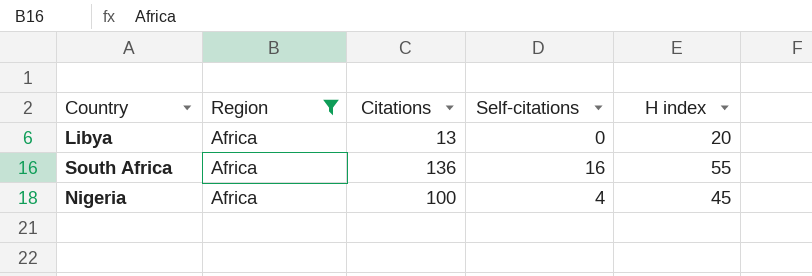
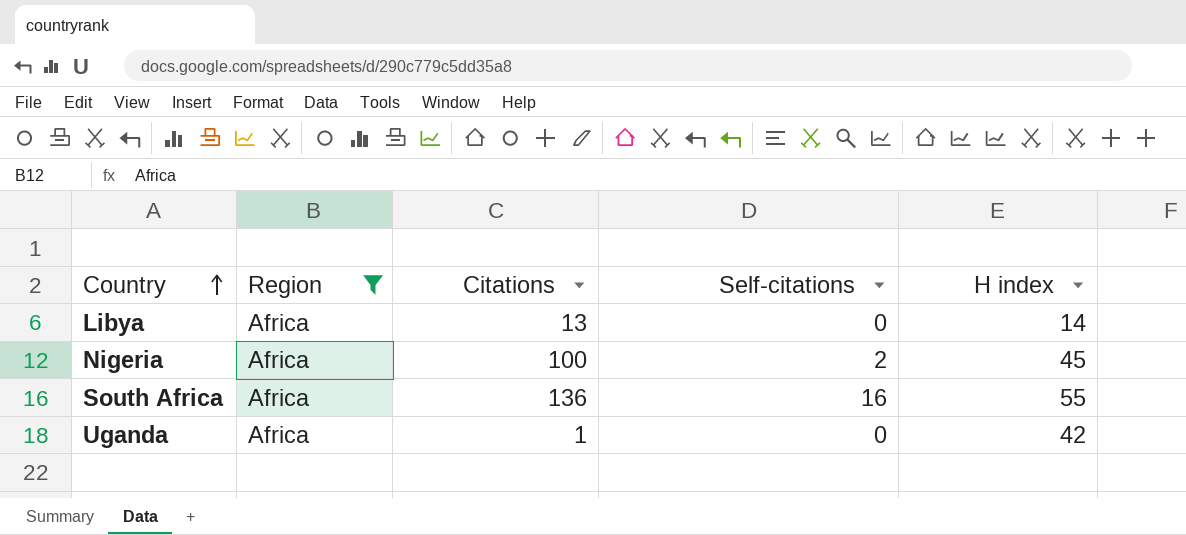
row order: none -> Country ascending
Libya | H index: 20 -> 14
Nigeria | Self-citations: 4 -> 2
row Uganda: none -> Africa | 1 | 0 | 42

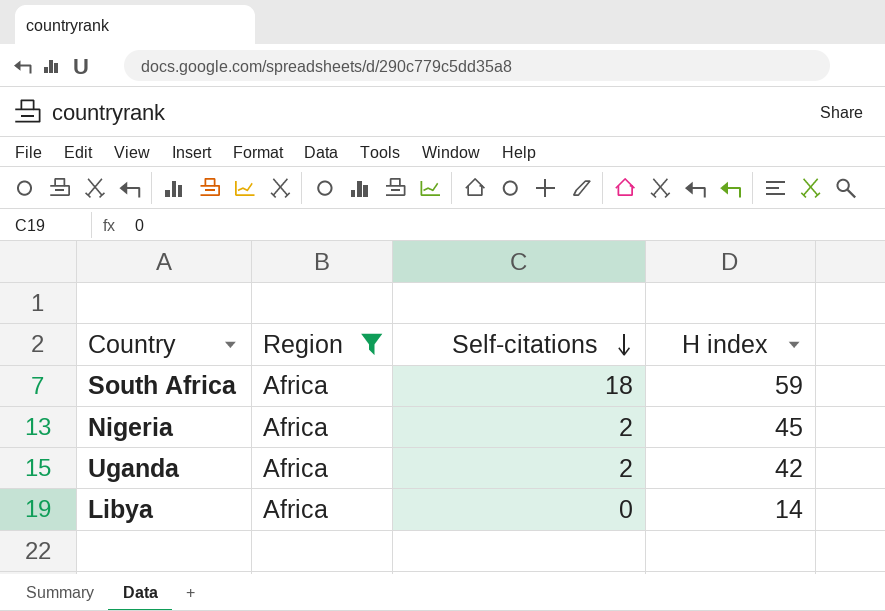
row order: Country ascending -> Self-citations descending
column Citations | position: 3 -> none
South Africa | Self-citations: 16 -> 18
South Africa | H index: 55 -> 59
Uganda | Self-citations: 0 -> 2

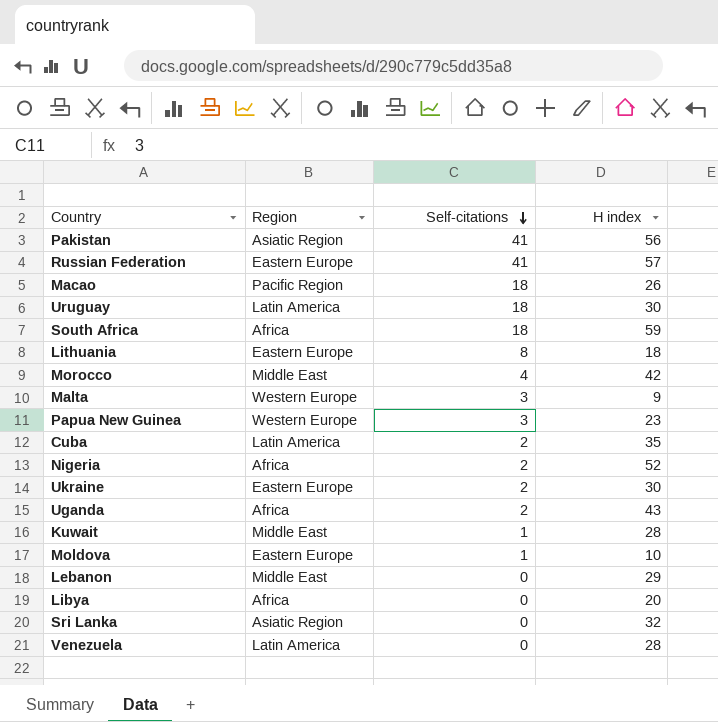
filter: Region = Africa -> none
Nigeria | H index: 45 -> 52
Uganda | H index: 42 -> 43
Libya | H index: 14 -> 20

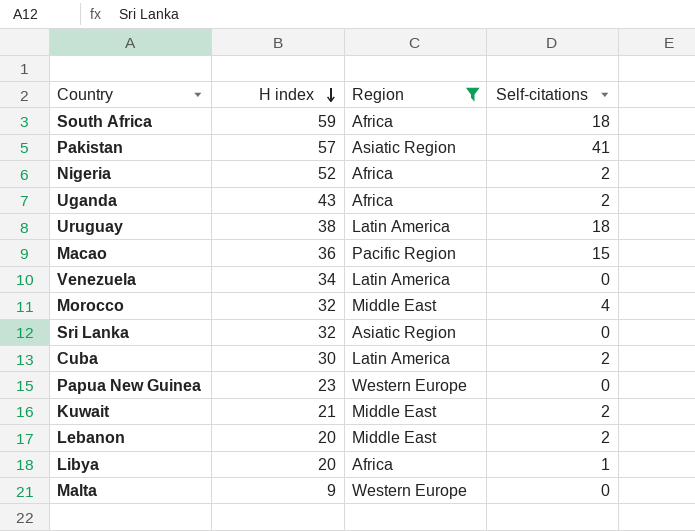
filter: none -> Region != Eastern Europe
row order: Self-citations descending -> H index descending
column H index | position: 4 -> 2
Pakistan | H index: 56 -> 57
Uruguay | H index: 30 -> 38
Macao | H index: 26 -> 36
Macao | Self-citations: 18 -> 15
Venezuela | H index: 28 -> 34
Morocco | H index: 42 -> 32
Cuba | H index: 35 -> 30
Papua New Guinea | Self-citations: 3 -> 0
Kuwait | H index: 28 -> 21
Kuwait | Self-citations: 1 -> 2
Lebanon | H index: 29 -> 20
Lebanon | Self-citations: 0 -> 2
Libya | Self-citations: 0 -> 1
Malta | Self-citations: 3 -> 0

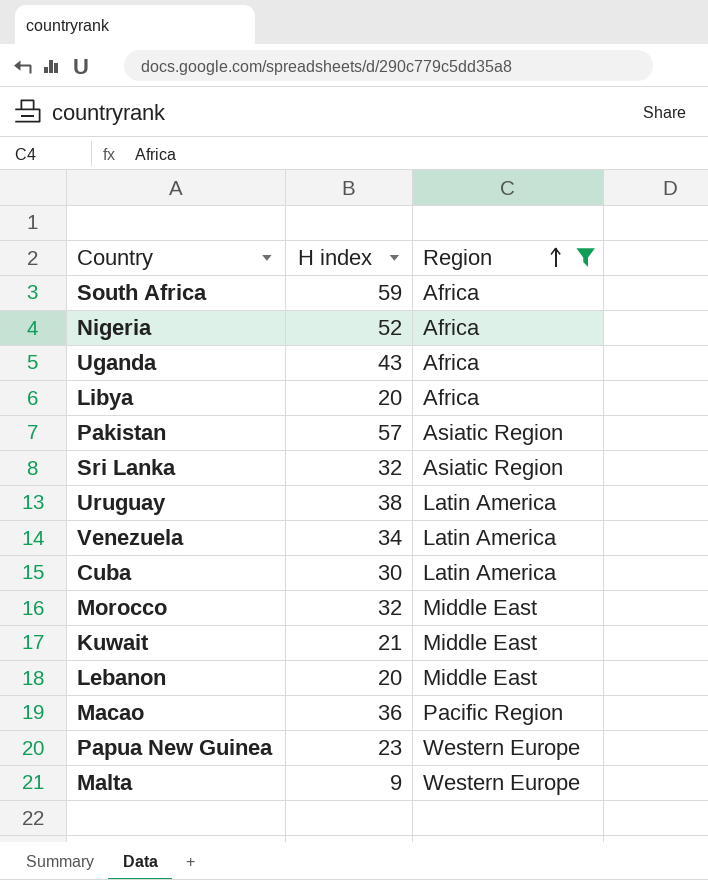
row order: H index descending -> Region ascending
column Self-citations | position: 4 -> none

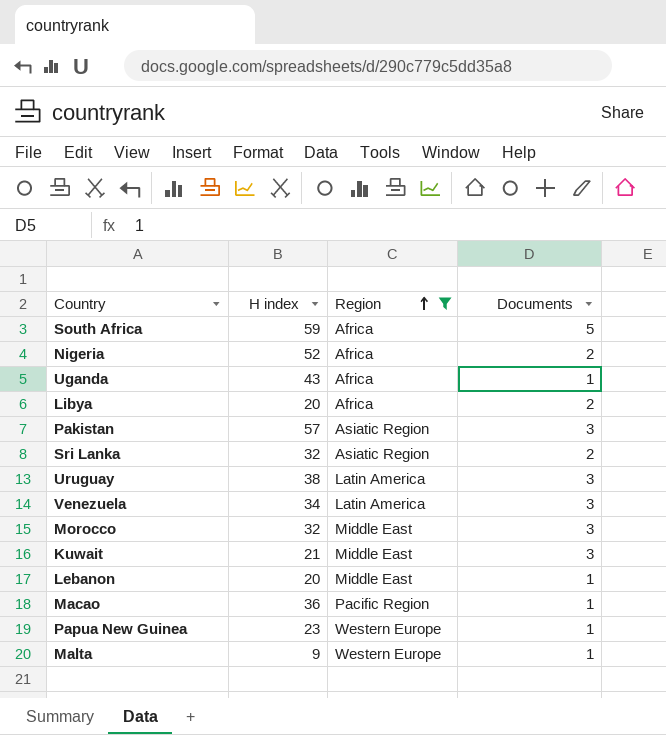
column Documents | position: none -> 4
row Cuba: 30 | Latin America -> none

